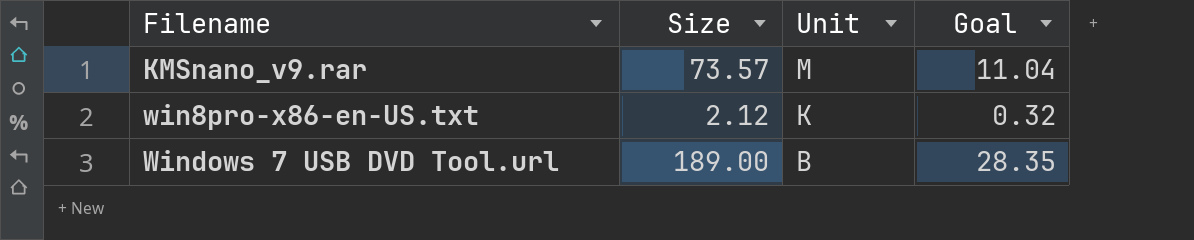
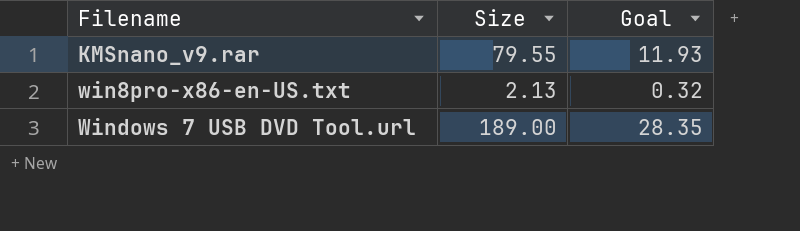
column Unit | position: 3 -> none
KMSnano_v9.rar | Size: 73.57 -> 79.55
KMSnano_v9.rar | Goal: 11.04 -> 11.93
win8pro-x86-en-US.txt | Size: 2.12 -> 2.13

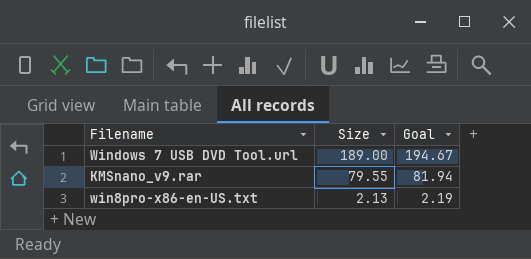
row order: Filename ascending -> Size descending
column Goal | formula: [Size] * 0.15 -> [Size] * 1.03

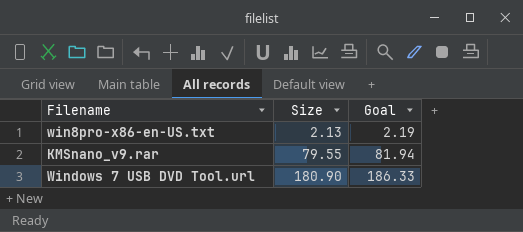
row order: Size descending -> Size ascending
Windows 7 USB DVD Tool.url | Size: 189.00 -> 180.90
Windows 7 USB DVD Tool.url | Goal: 194.67 -> 186.33

